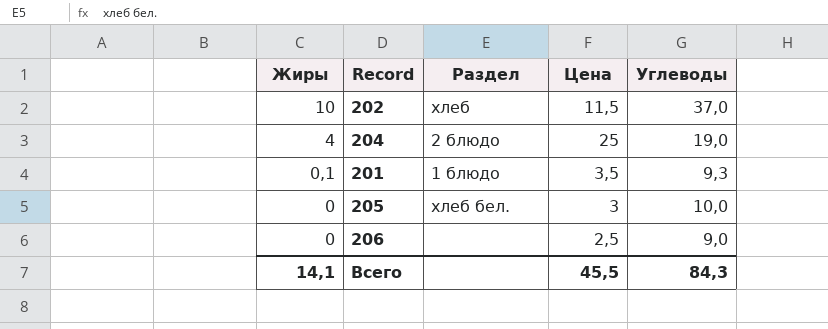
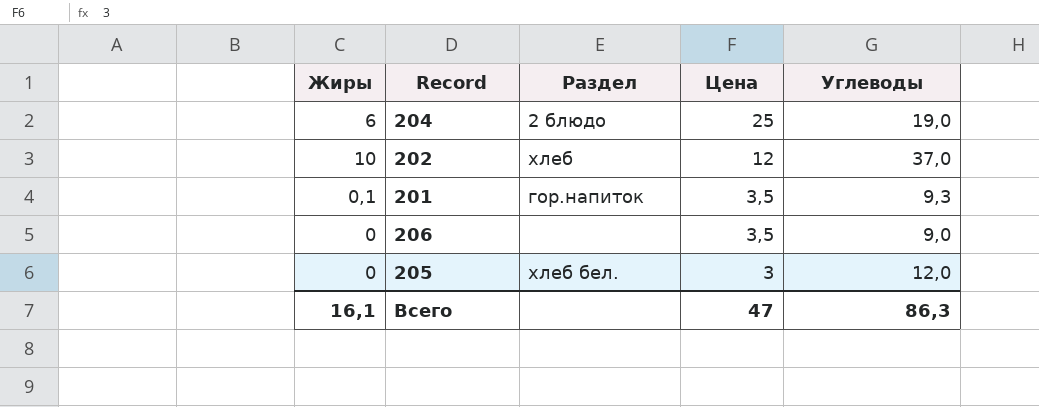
row order: Жиры descending -> Цена descending
204 | Жиры: 4 -> 6
202 | Цена: 11,5 -> 12
201 | Раздел: 1 блюдо -> гор.напиток
206 | Цена: 2,5 -> 3,5
205 | Углеводы: 10,0 -> 12,0
Всего | Жиры: 14,1 -> 16,1
Всего | Цена: 45,5 -> 47
Всего | Углеводы: 84,3 -> 86,3

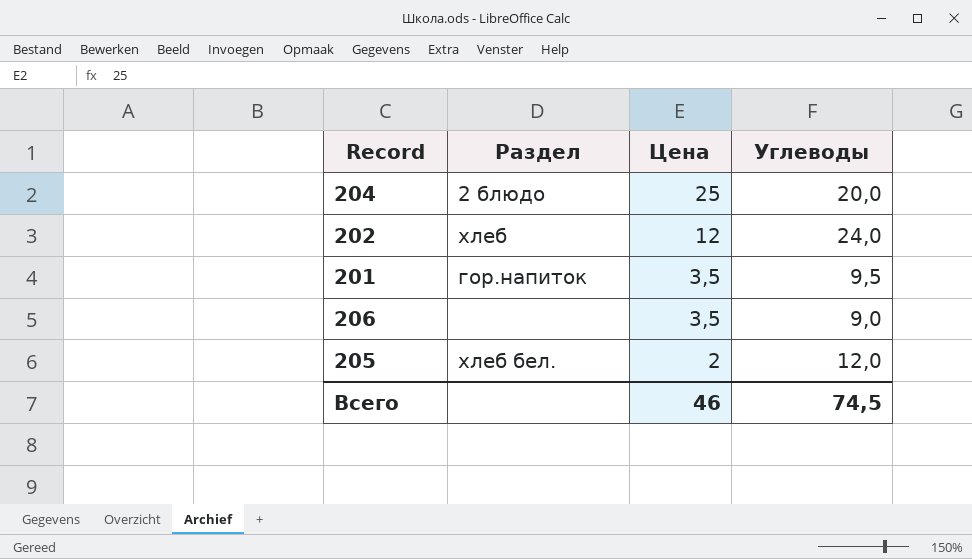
column Жиры | position: 1 -> none
204 | Углеводы: 19,0 -> 20,0
202 | Углеводы: 37,0 -> 24,0
201 | Углеводы: 9,3 -> 9,5
205 | Цена: 3 -> 2
Всего | Цена: 47 -> 46
Всего | Углеводы: 86,3 -> 74,5

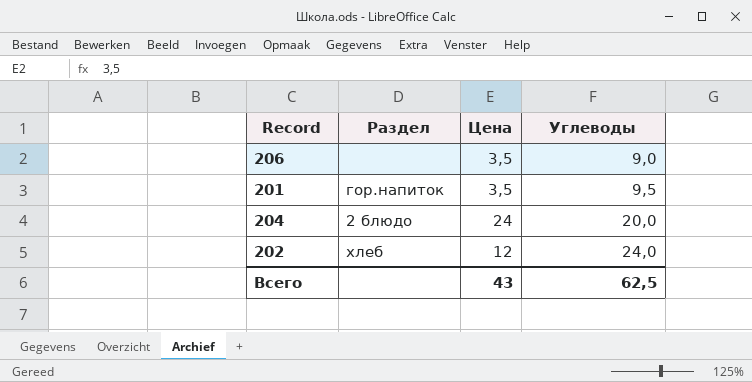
row order: Цена descending -> Углеводы ascending
row 205: хлеб бел. | 2 | 12,0 -> none
204 | Цена: 25 -> 24
Всего | Цена: 46 -> 43
Всего | Углеводы: 74,5 -> 62,5

